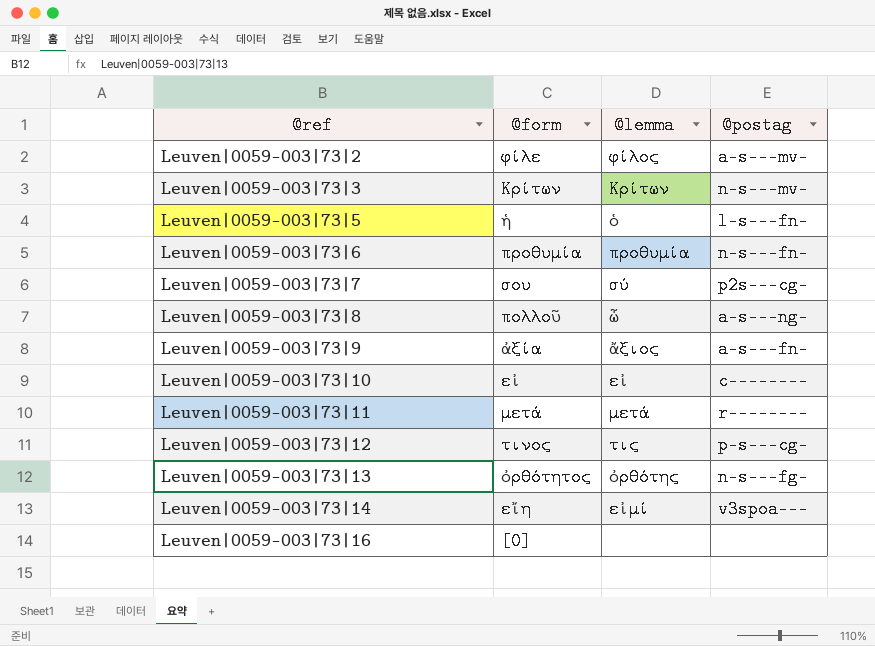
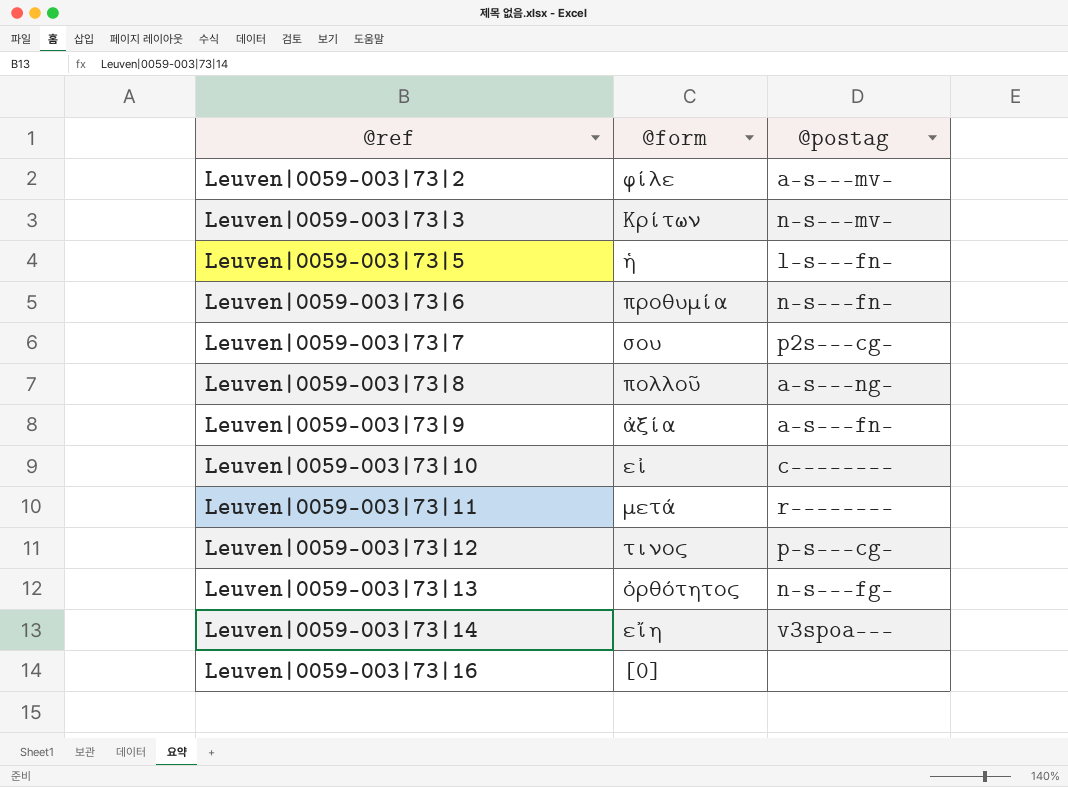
column @lemma | position: 3 -> none

